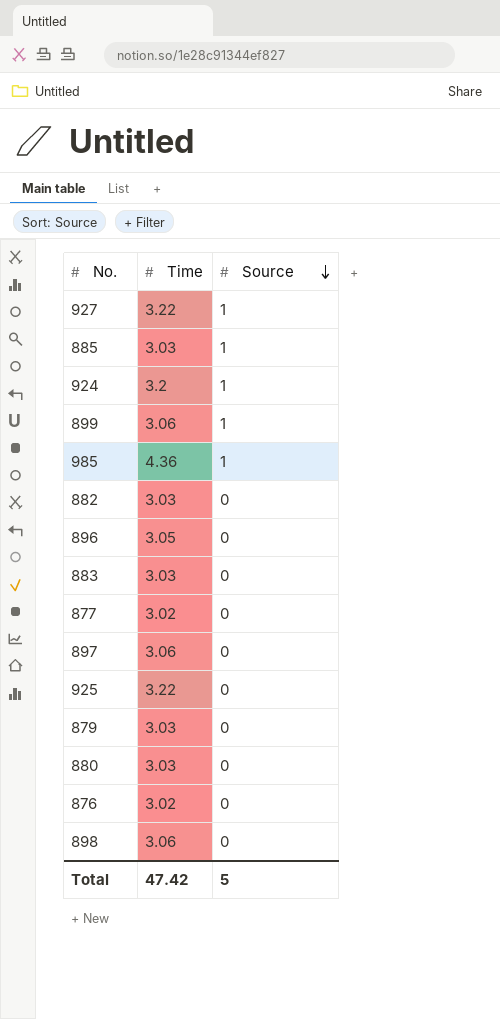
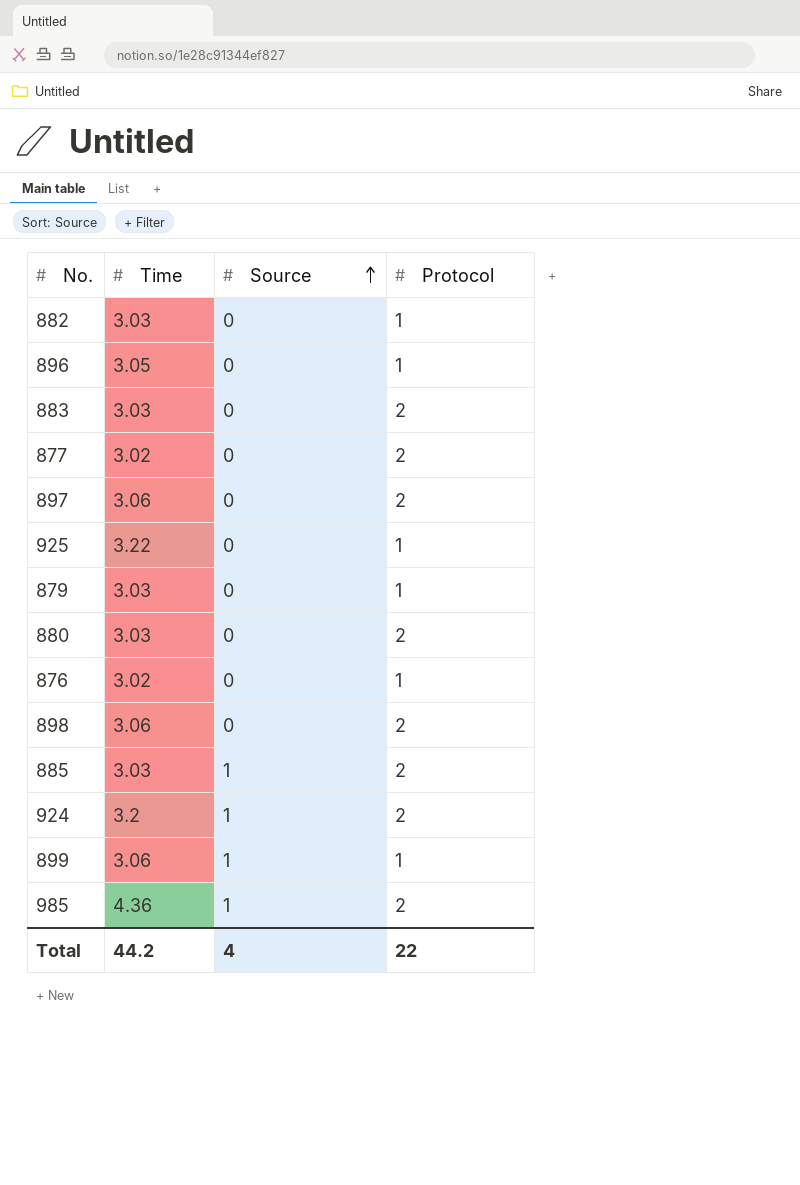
row order: Source descending -> Source ascending
column Protocol | position: none -> 4
row 927: 3.22 | 1 -> none
Total | Time: 47.42 -> 44.2
Total | Source: 5 -> 4

